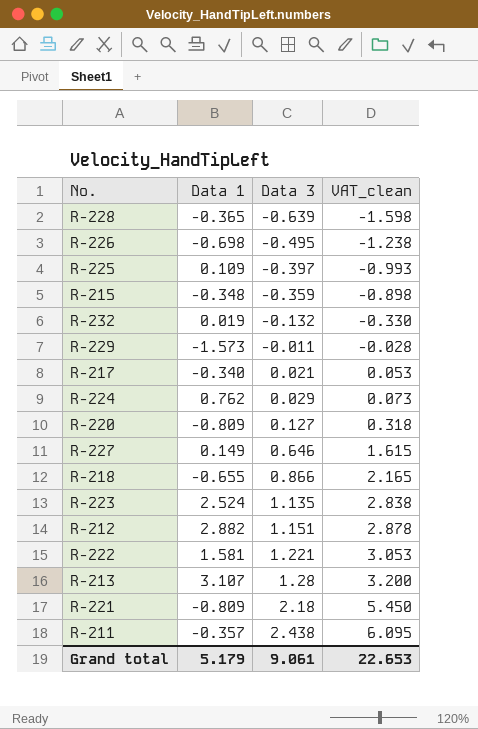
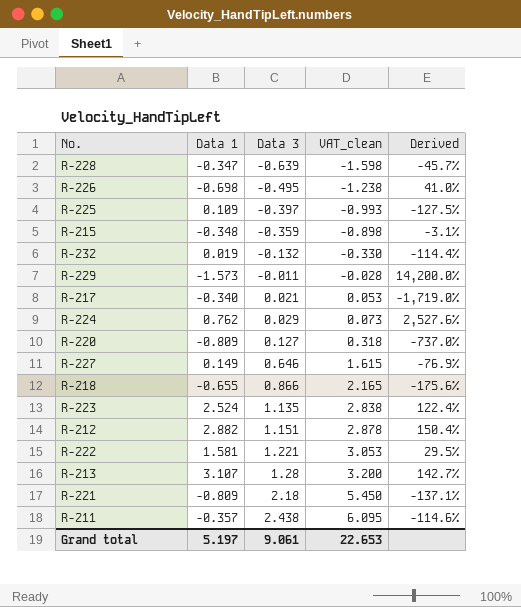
column Derived | formula: none -> ([Data 1] - [Data 3]) / [Data 3]
R-228 | Data 1: -0.365 -> -0.347
Grand total | Data 1: 5.179 -> 5.197

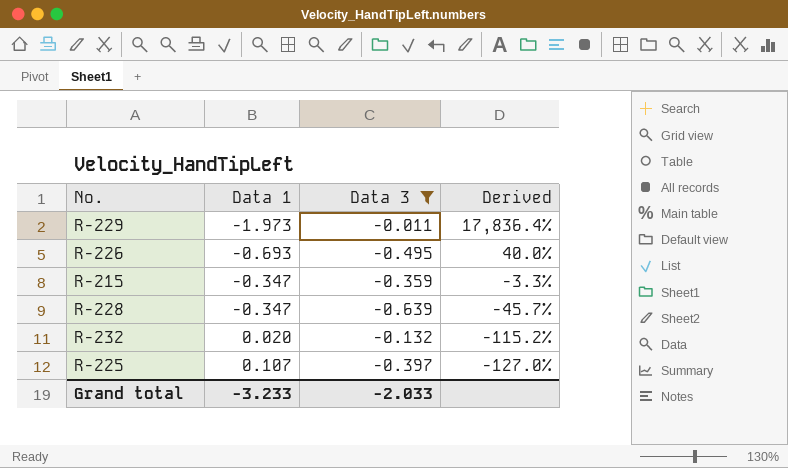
filter: none -> Data 3 <= -0.011
row order: Data 3 ascending -> Data 1 ascending
column VAT_clean | formula: [Data 3] * 2.5 -> none
R-229 | Data 1: -1.573 -> -1.973
R-229 | Derived: 14,200.0% -> 17,836.4%
R-226 | Data 1: -0.698 -> -0.693
R-226 | Derived: 41.0% -> 40.0%
R-215 | Data 1: -0.348 -> -0.347
R-215 | Derived: -3.1% -> -3.3%
R-232 | Data 1: 0.019 -> 0.020
R-232 | Derived: -114.4% -> -115.2%
R-225 | Data 1: 0.109 -> 0.107
R-225 | Derived: -127.5% -> -127.0%
Grand total | Data 1: 5.197 -> -3.233
Grand total | Data 3: 9.061 -> -2.033

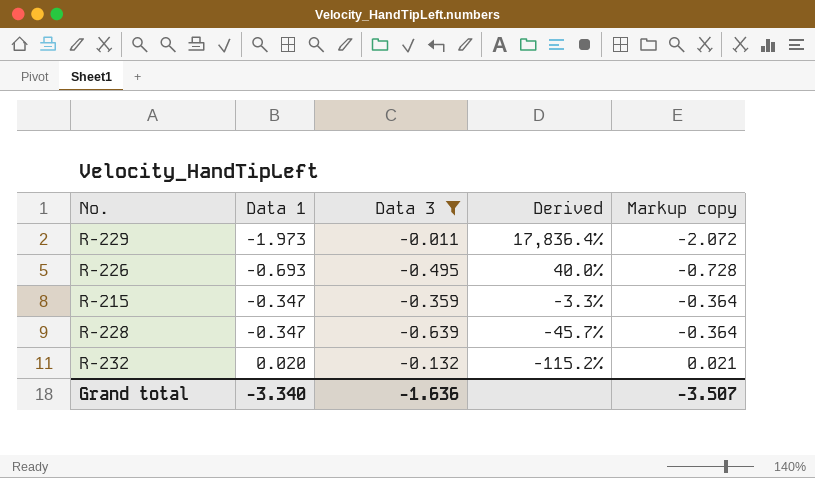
column Markup copy | formula: none -> [Data 1] * 1.05
row R-225: 0.107 | -0.397 | -127.0% -> none
Grand total | Data 1: -3.233 -> -3.340
Grand total | Data 3: -2.033 -> -1.636

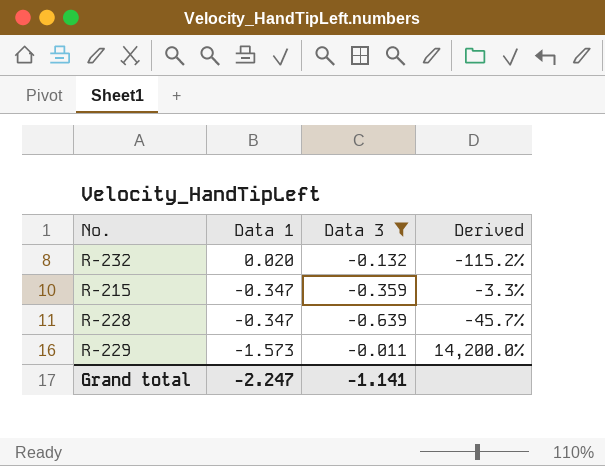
row order: Data 1 ascending -> Data 1 descending
column Markup copy | formula: [Data 1] * 1.05 -> none
row R-226: -0.693 | -0.495 | 40.0% | -0.728 -> none
R-229 | Data 1: -1.973 -> -1.573
R-229 | Derived: 17,836.4% -> 14,200.0%
Grand total | Data 1: -3.340 -> -2.247
Grand total | Data 3: -1.636 -> -1.141

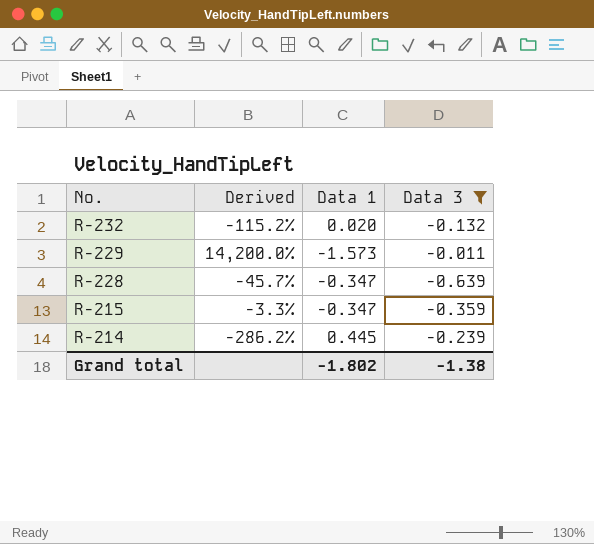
row order: Data 1 descending -> No. descending
column Derived | position: 4 -> 2
row R-214: none -> -286.2% | 0.445 | -0.239
Grand total | Data 1: -2.247 -> -1.802
Grand total | Data 3: -1.141 -> -1.38

